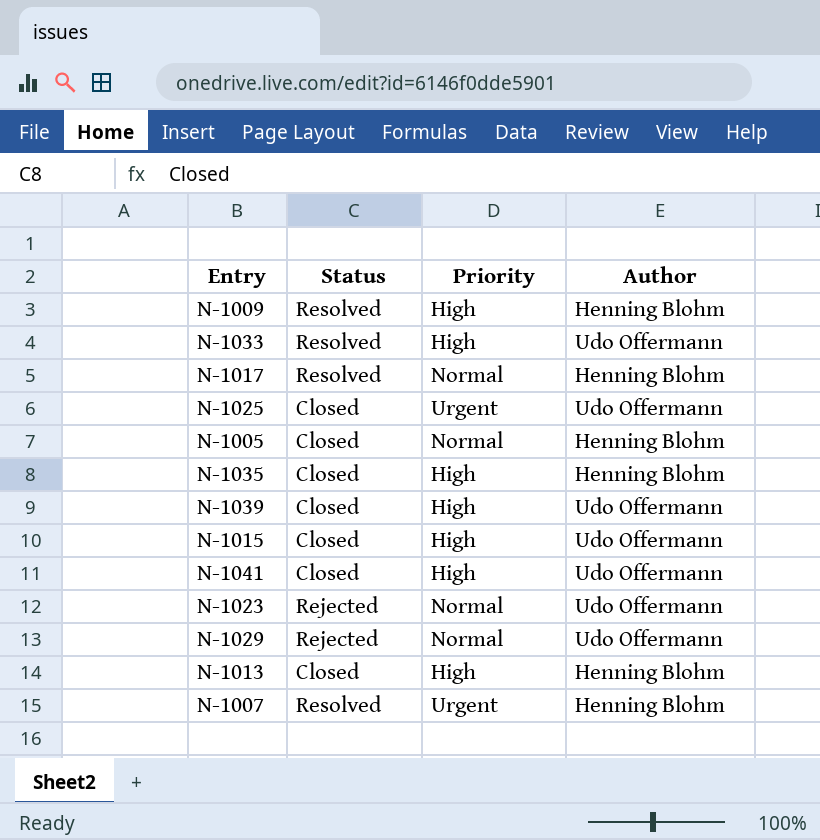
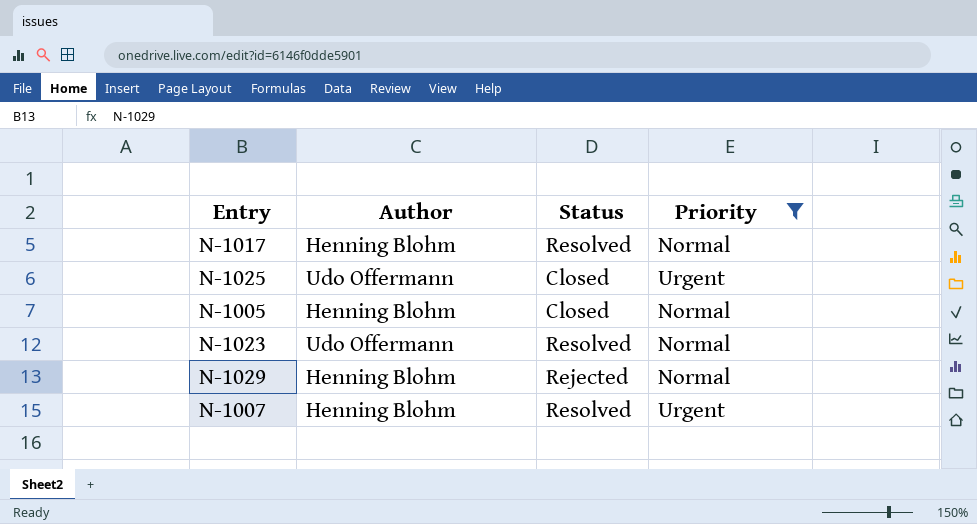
filter: none -> Priority != High
column Author | position: 4 -> 2
N-1023 | Status: Rejected -> Resolved
N-1029 | Author: Udo Offermann -> Henning Blohm

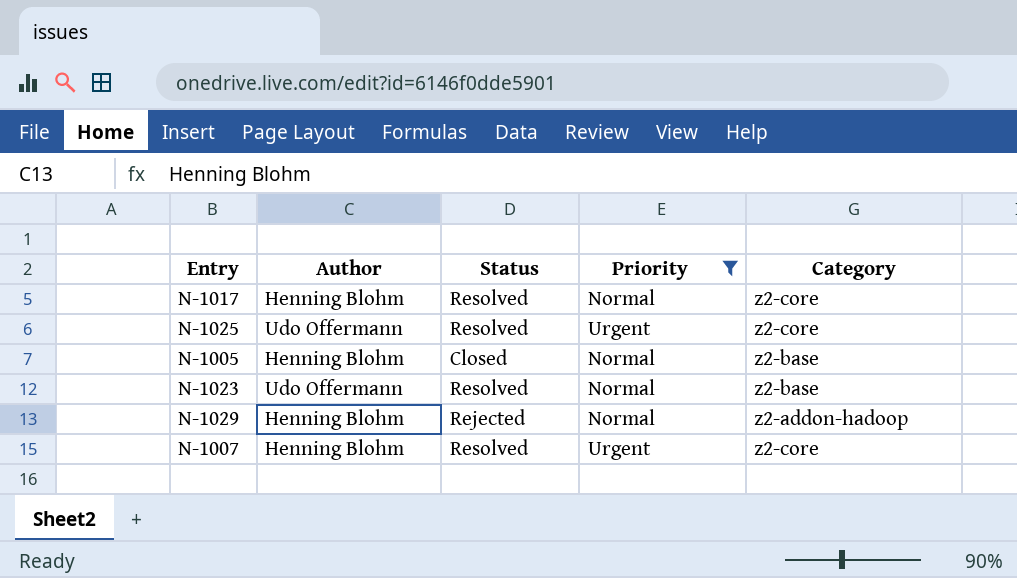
column Category | position: none -> 5
N-1025 | Status: Closed -> Resolved

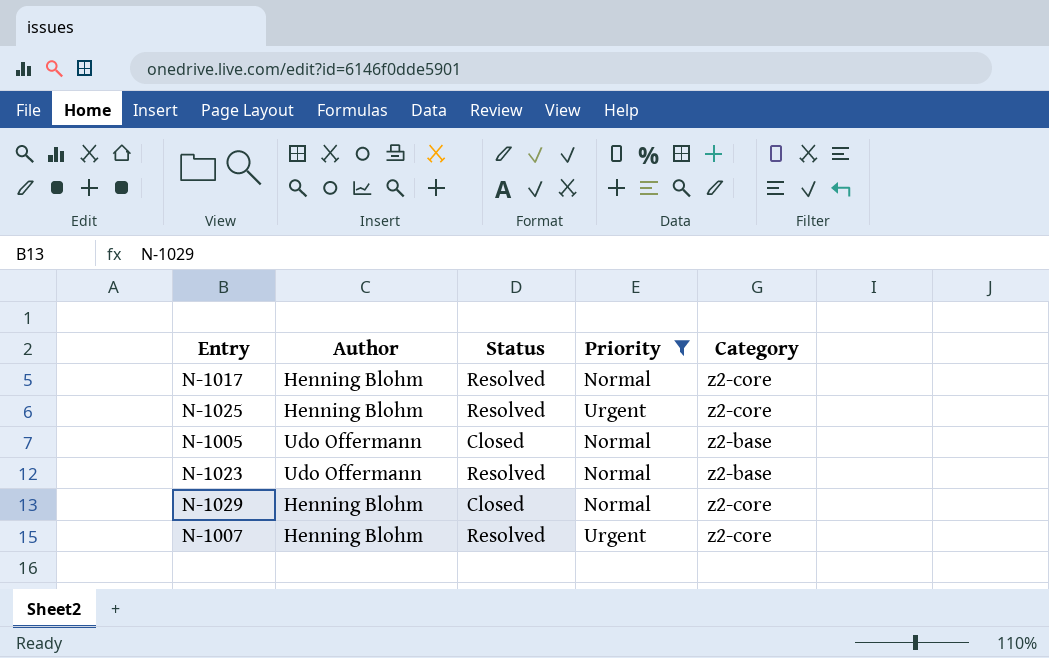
N-1025 | Author: Udo Offermann -> Henning Blohm
N-1005 | Author: Henning Blohm -> Udo Offermann
N-1029 | Status: Rejected -> Closed
N-1029 | Category: z2-addon-hadoop -> z2-core

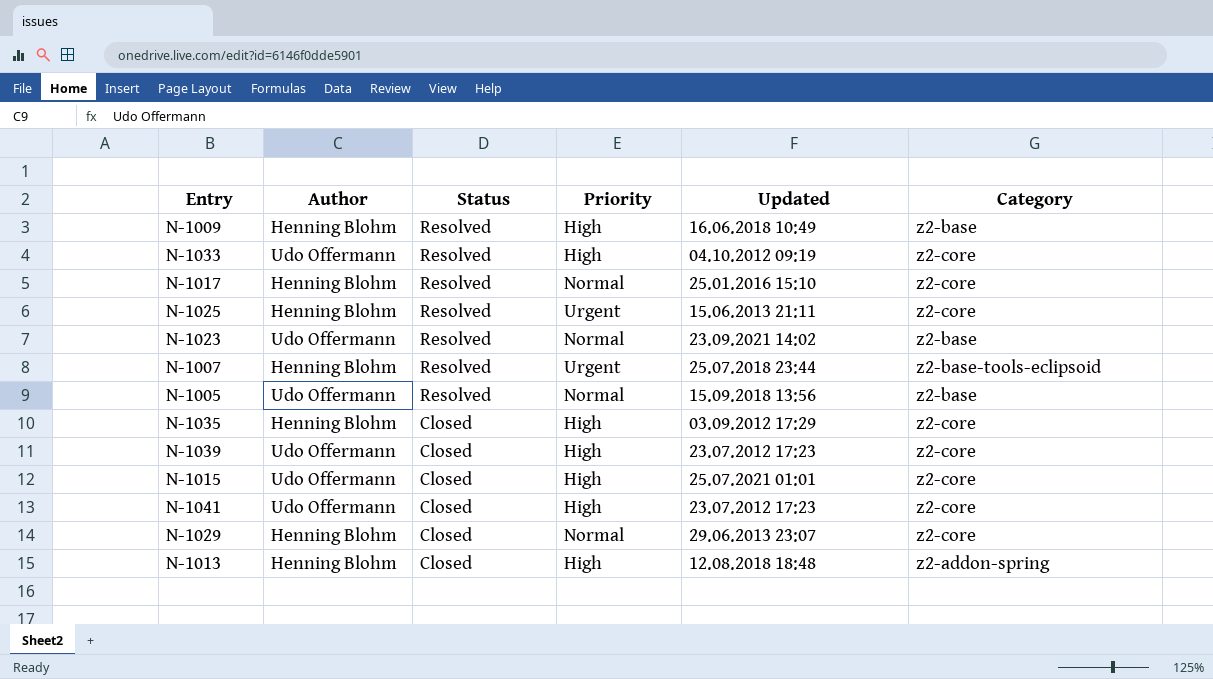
filter: Priority != High -> none
row order: none -> Status descending
column Updated | position: none -> 5
N-1007 | Category: z2-core -> z2-base-tools-eclipsoid
N-1005 | Status: Closed -> Resolved

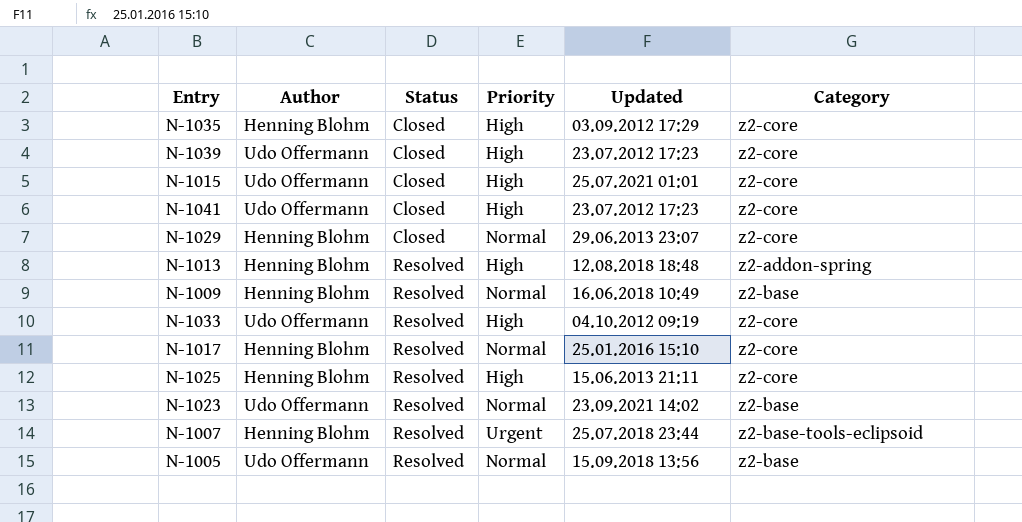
row order: Status descending -> Status ascending
N-1013 | Status: Closed -> Resolved
N-1009 | Priority: High -> Normal
N-1025 | Priority: Urgent -> High

